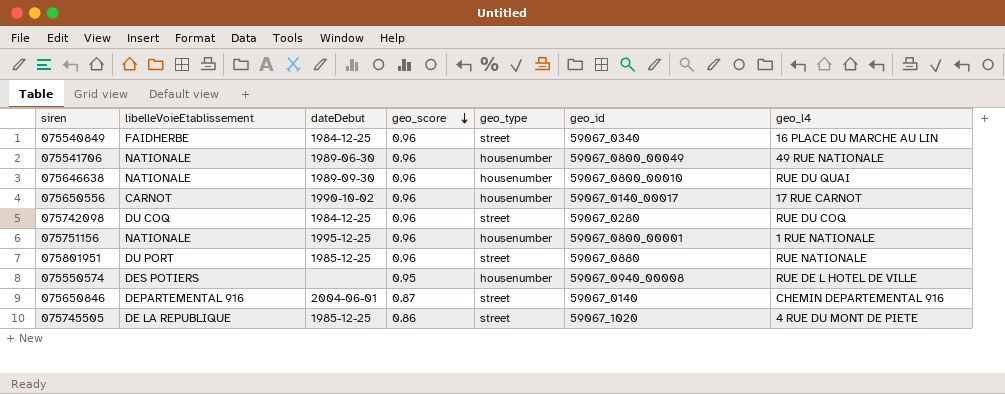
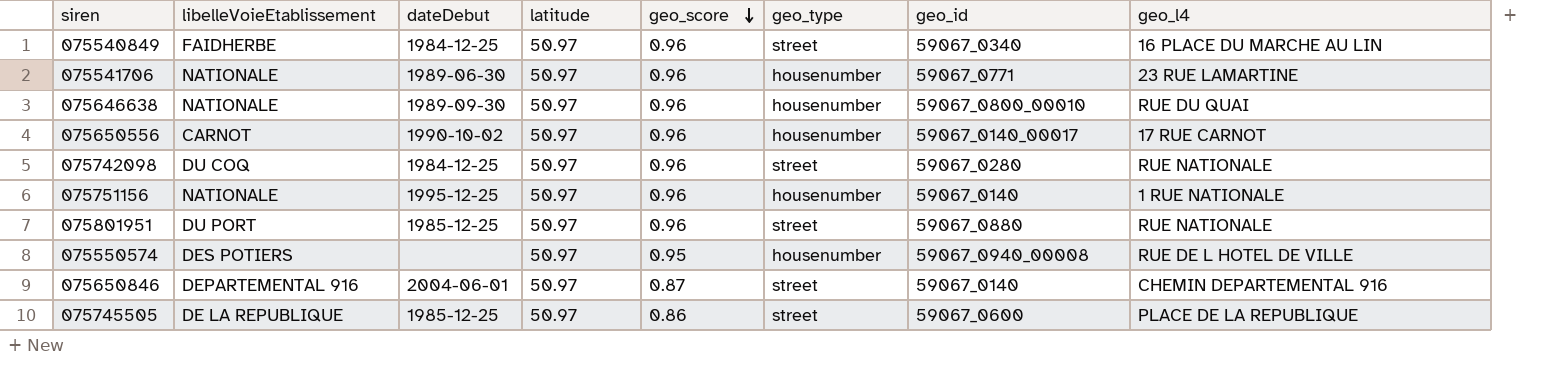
column latitude | position: none -> 4
075541706 | geo_id: 59067_0800_00049 -> 59067_0771
075541706 | geo_l4: 49 RUE NATIONALE -> 23 RUE LAMARTINE
075742098 | geo_l4: RUE DU COQ -> RUE NATIONALE
075751156 | geo_id: 59067_0800_00001 -> 59067_0140
075745505 | geo_id: 59067_1020 -> 59067_0600
075745505 | geo_l4: 4 RUE DU MONT DE PIETE -> PLACE DE LA REPUBLIQUE

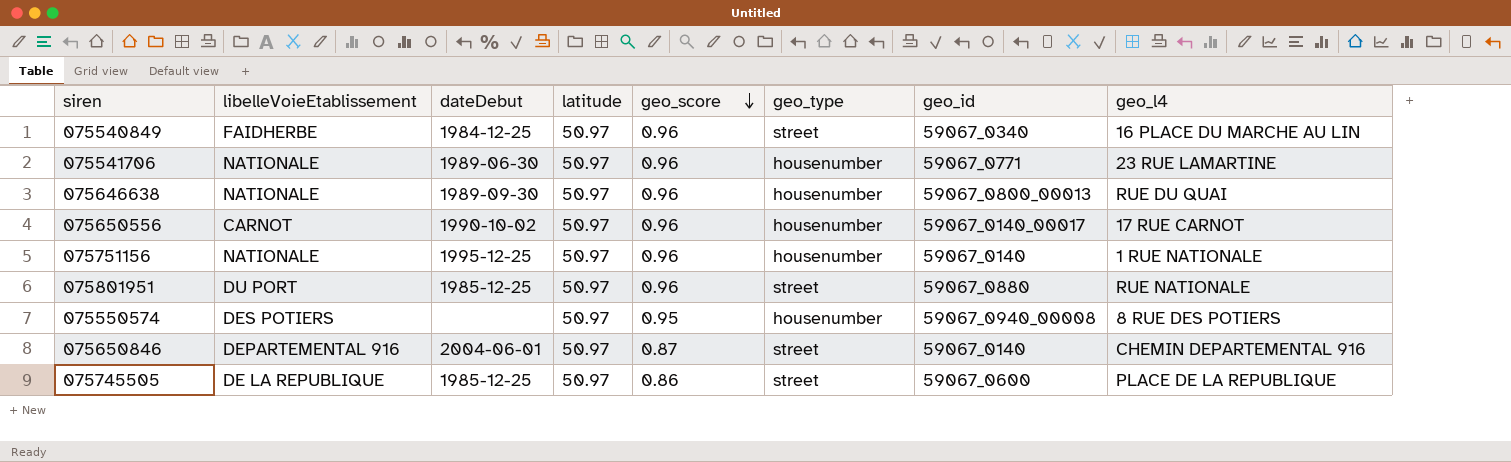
row 075742098: DU COQ | 1984-12-25 | 50.97 | 0.96 | street | 59067_0280 | RUE NATIONALE -> none
075646638 | geo_id: 59067_0800_00010 -> 59067_0800_00013
075550574 | geo_l4: RUE DE L HOTEL DE VILLE -> 8 RUE DES POTIERS

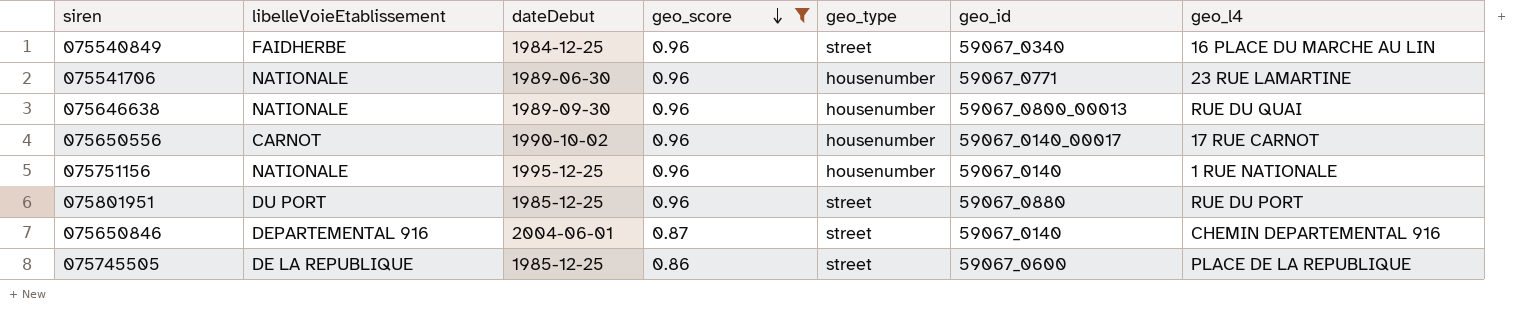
filter: none -> geo_score != 0.95
column latitude | position: 4 -> none
075801951 | geo_l4: RUE NATIONALE -> RUE DU PORT

